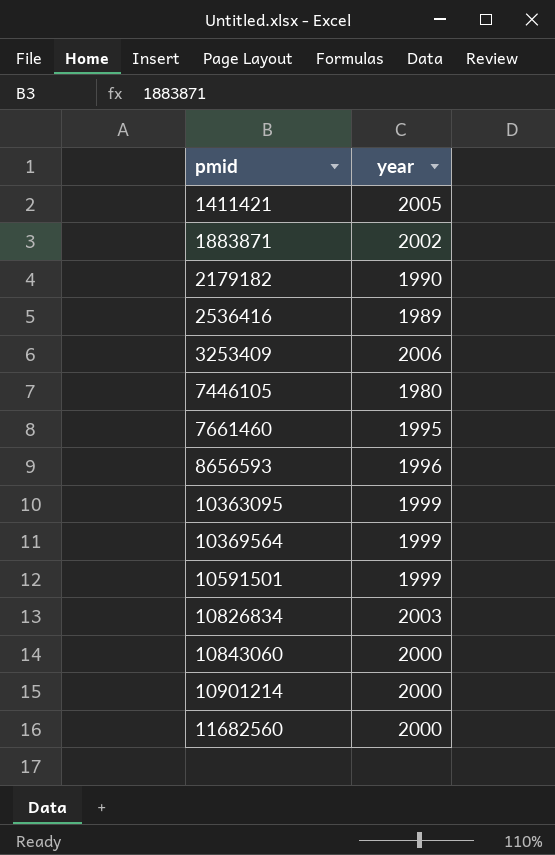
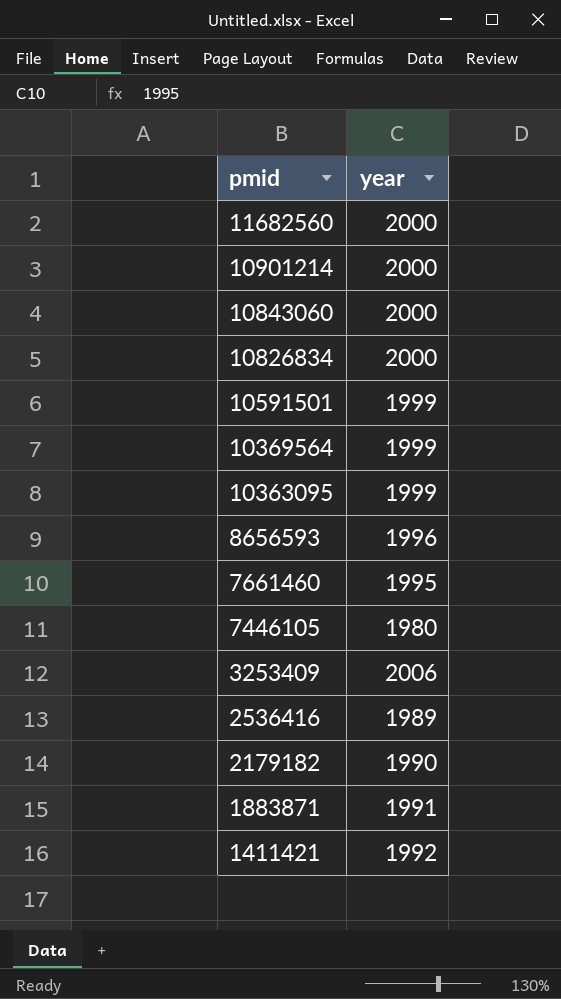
row order: pmid ascending -> pmid descending
10826834 | year: 2003 -> 2000
1883871 | year: 2002 -> 1991
1411421 | year: 2005 -> 1992

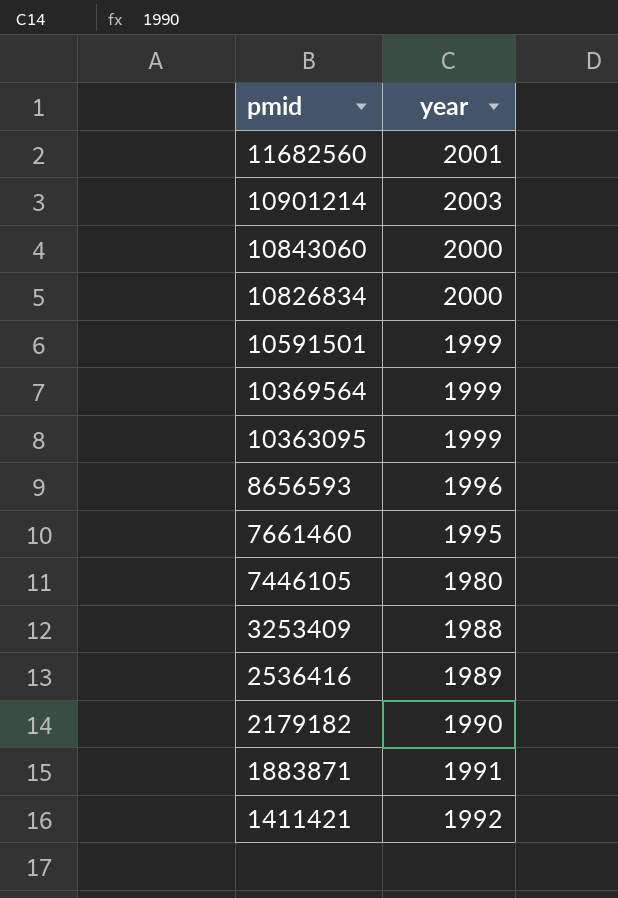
11682560 | year: 2000 -> 2001
10901214 | year: 2000 -> 2003
3253409 | year: 2006 -> 1988

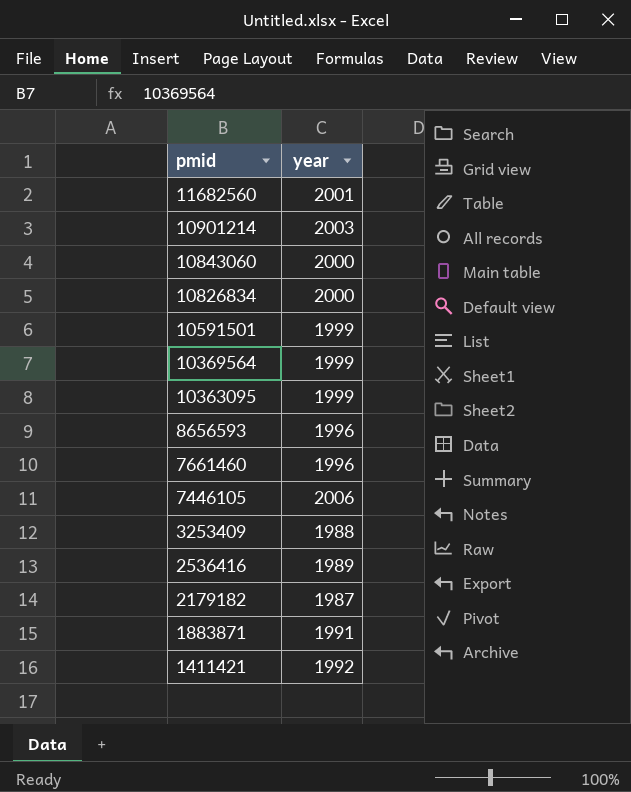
7661460 | year: 1995 -> 1996
7446105 | year: 1980 -> 2006
2179182 | year: 1990 -> 1987

